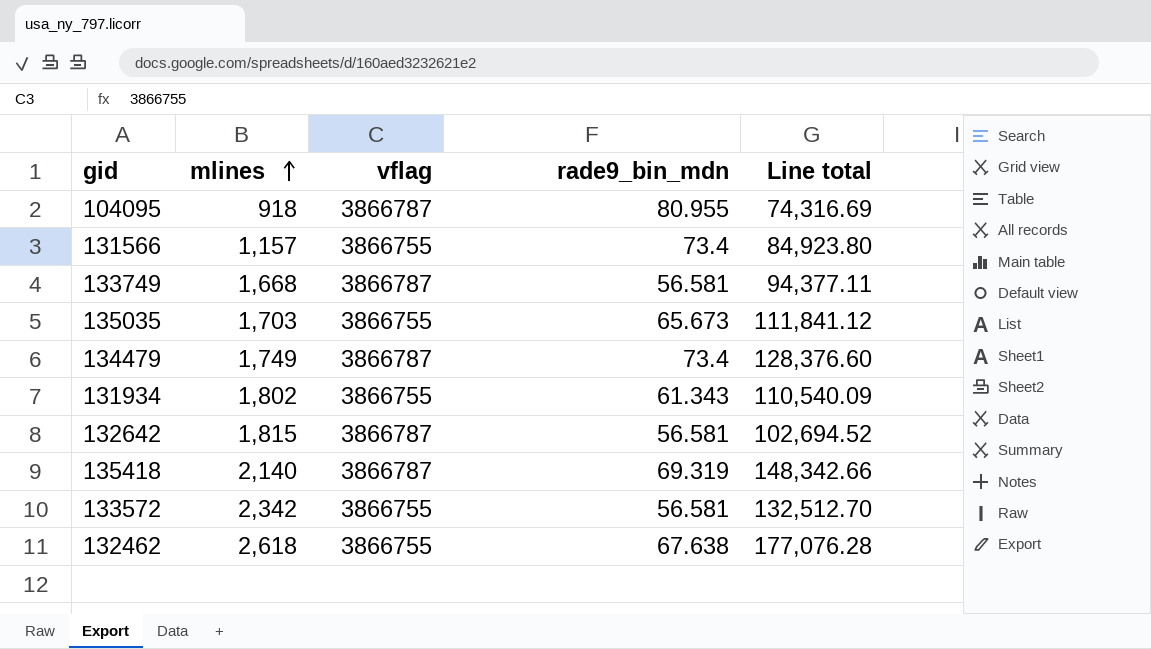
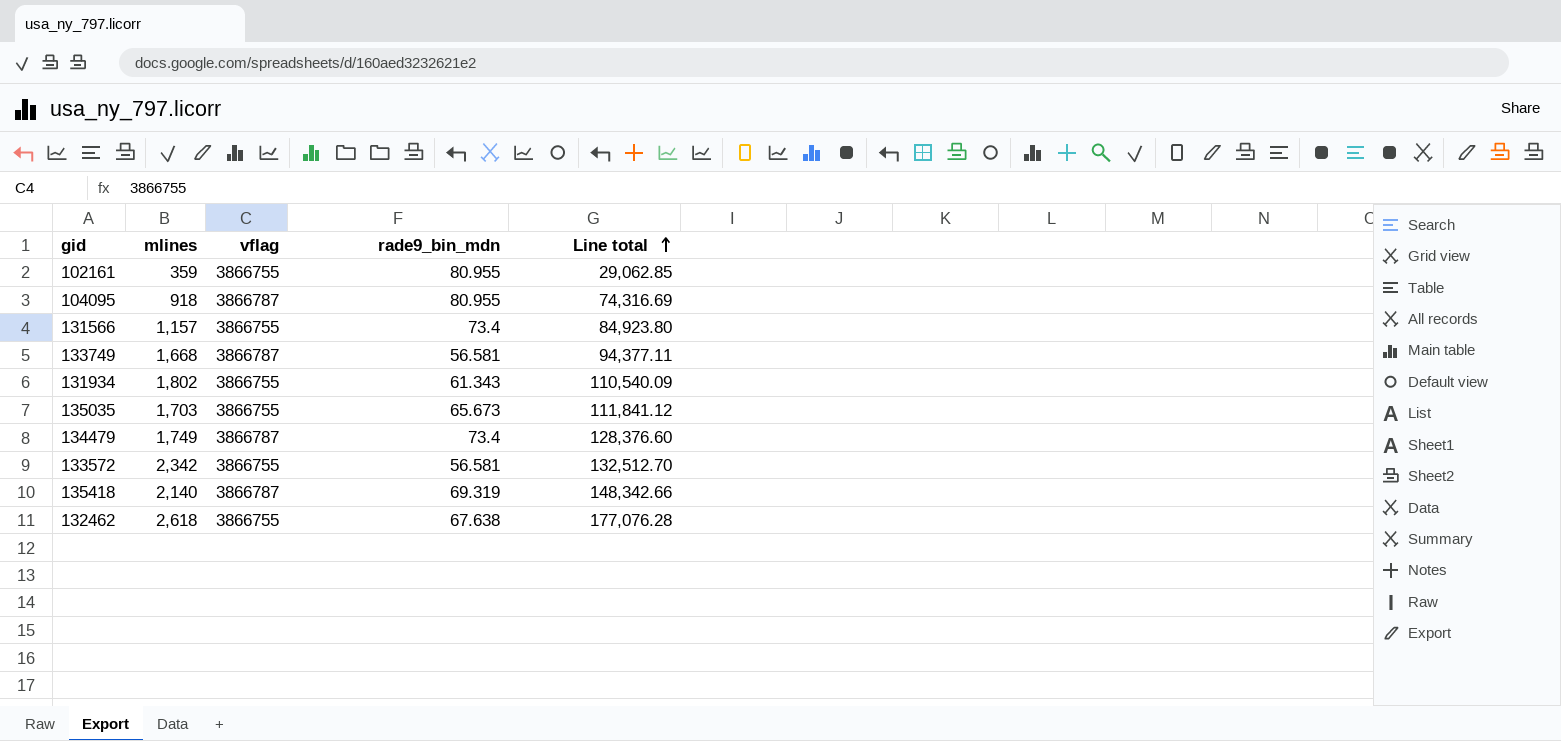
row order: mlines ascending -> Line total ascending
row 132642: 1,815 | 3866787 | 56.581 | 102,694.52 -> none
row 102161: none -> 359 | 3866755 | 80.955 | 29,062.85

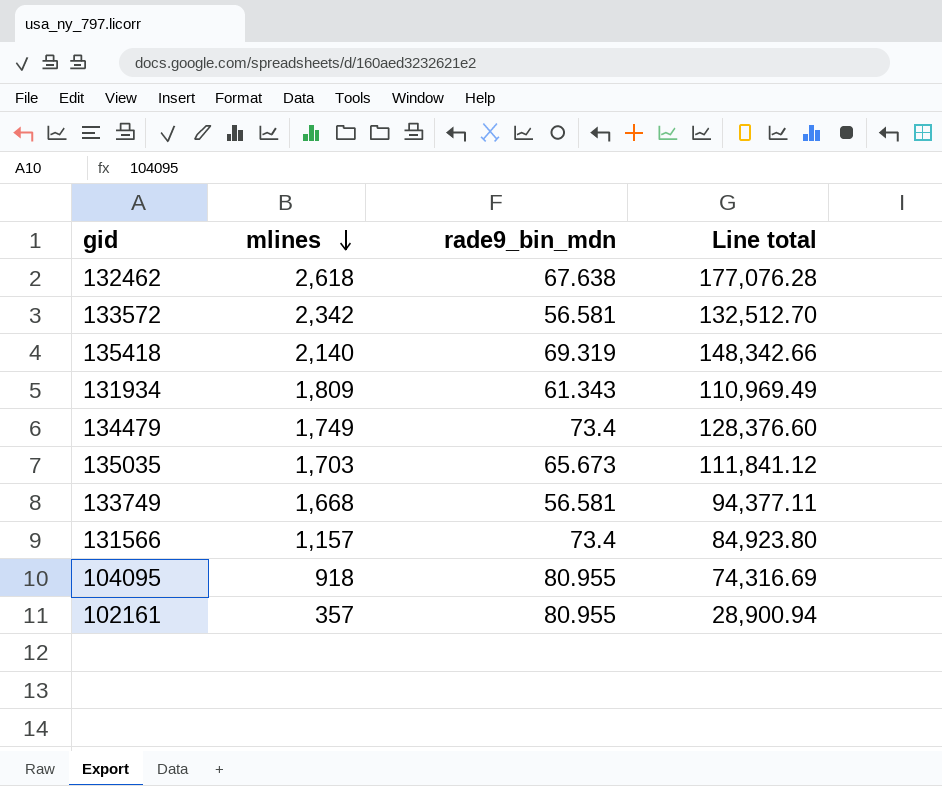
row order: Line total ascending -> mlines descending
column vflag | position: 3 -> none
131934 | mlines: 1,802 -> 1,809
131934 | Line total: 110,540.09 -> 110,969.49
102161 | mlines: 359 -> 357
102161 | Line total: 29,062.85 -> 28,900.94

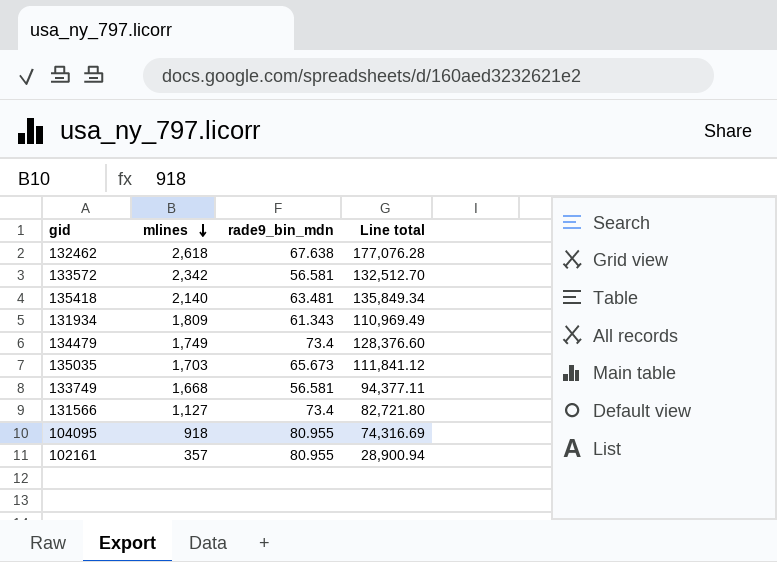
135418 | rade9_bin_mdn: 69.319 -> 63.481
135418 | Line total: 148,342.66 -> 135,849.34
131566 | mlines: 1,157 -> 1,127
131566 | Line total: 84,923.80 -> 82,721.80

